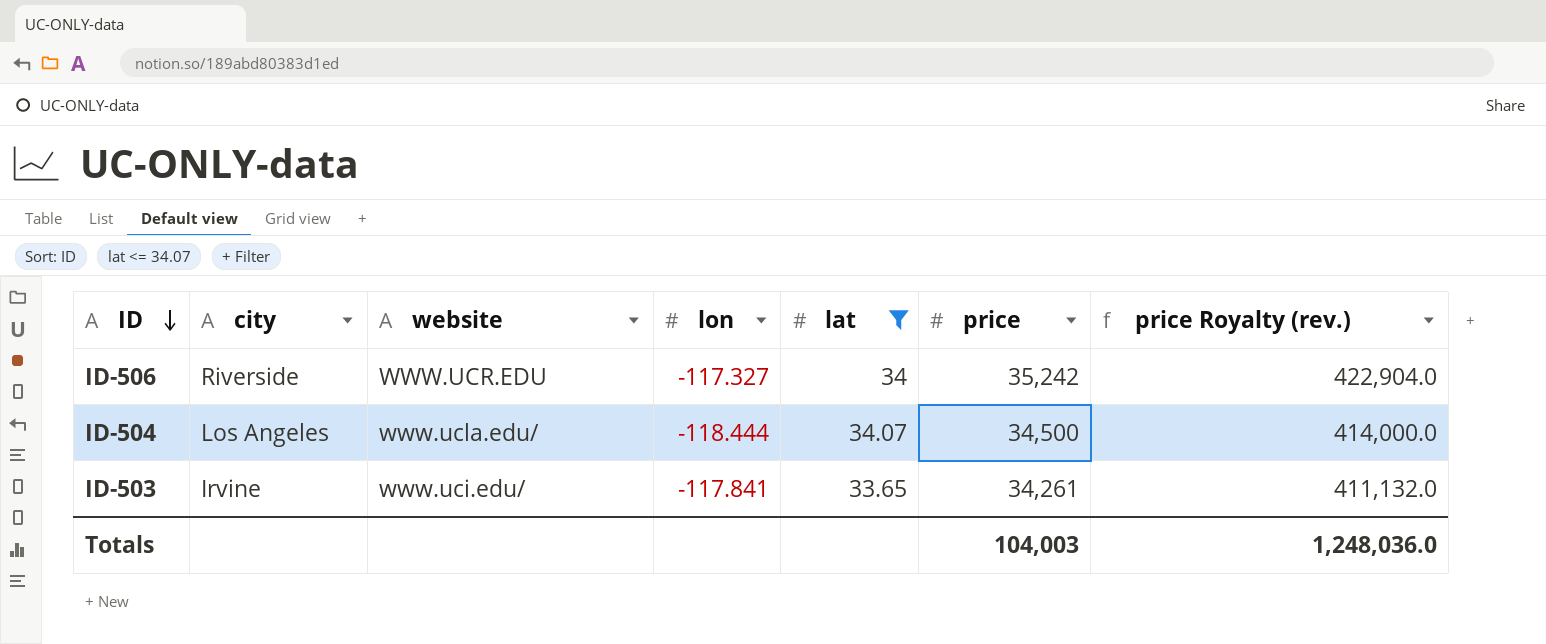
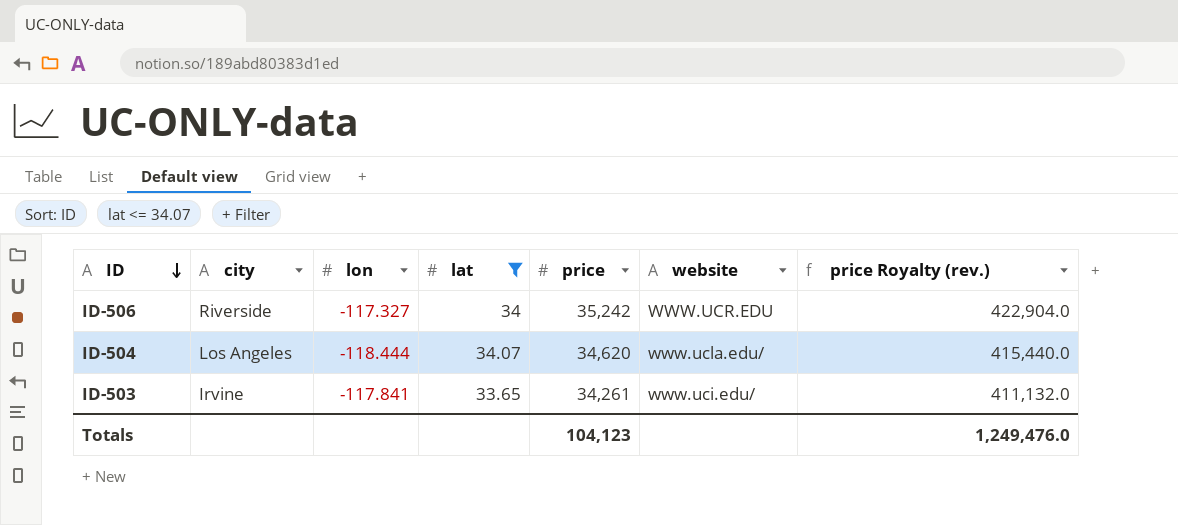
column website | position: 3 -> 6
ID-504 | price: 34,500 -> 34,620
ID-504 | price Royalty (rev.): 414,000.0 -> 415,440.0
Totals | price: 104,003 -> 104,123
Totals | price Royalty (rev.): 1,248,036.0 -> 1,249,476.0

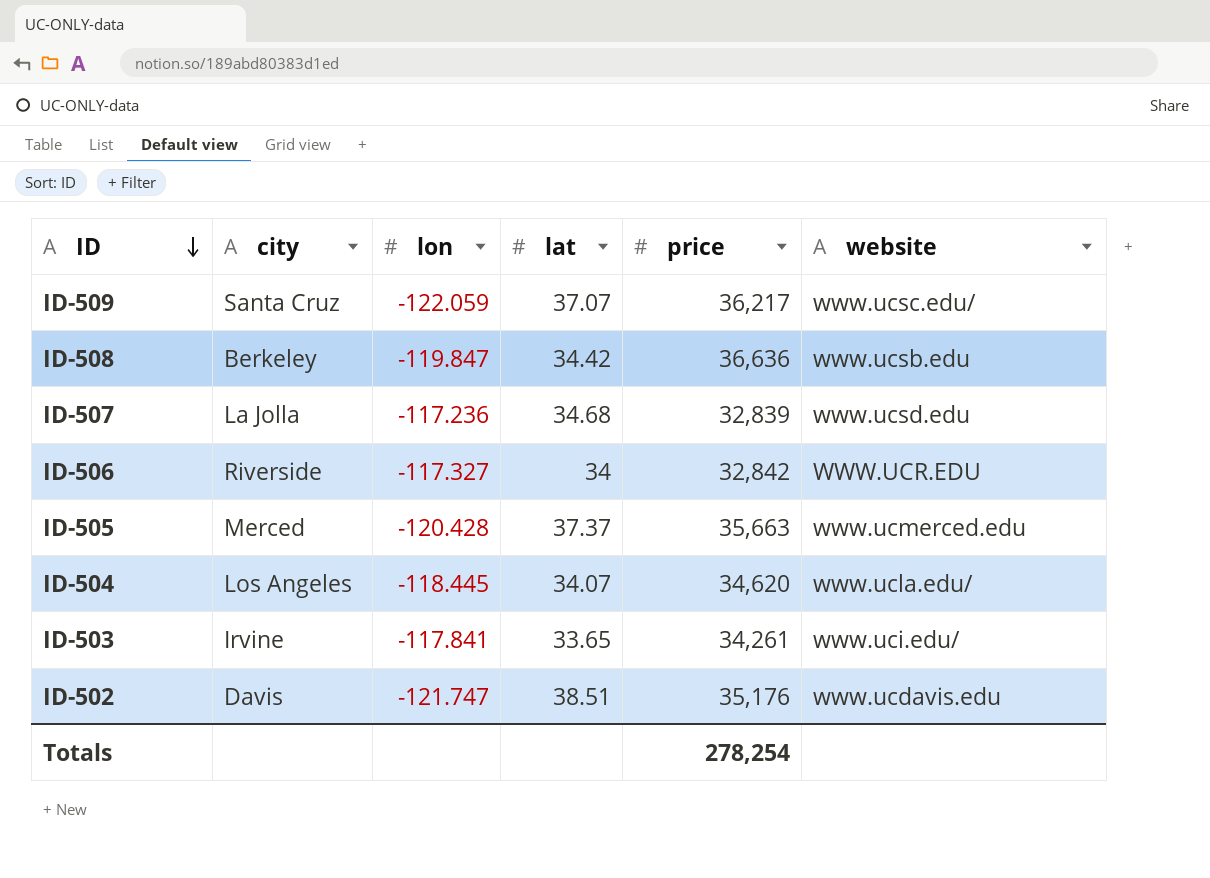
filter: lat <= 34.07 -> none
column price Royalty (rev.) | formula: [price] * 12 -> none
ID-506 | price: 35,242 -> 32,842
ID-504 | lon: -118.444 -> -118.445
Totals | price: 104,123 -> 278,254

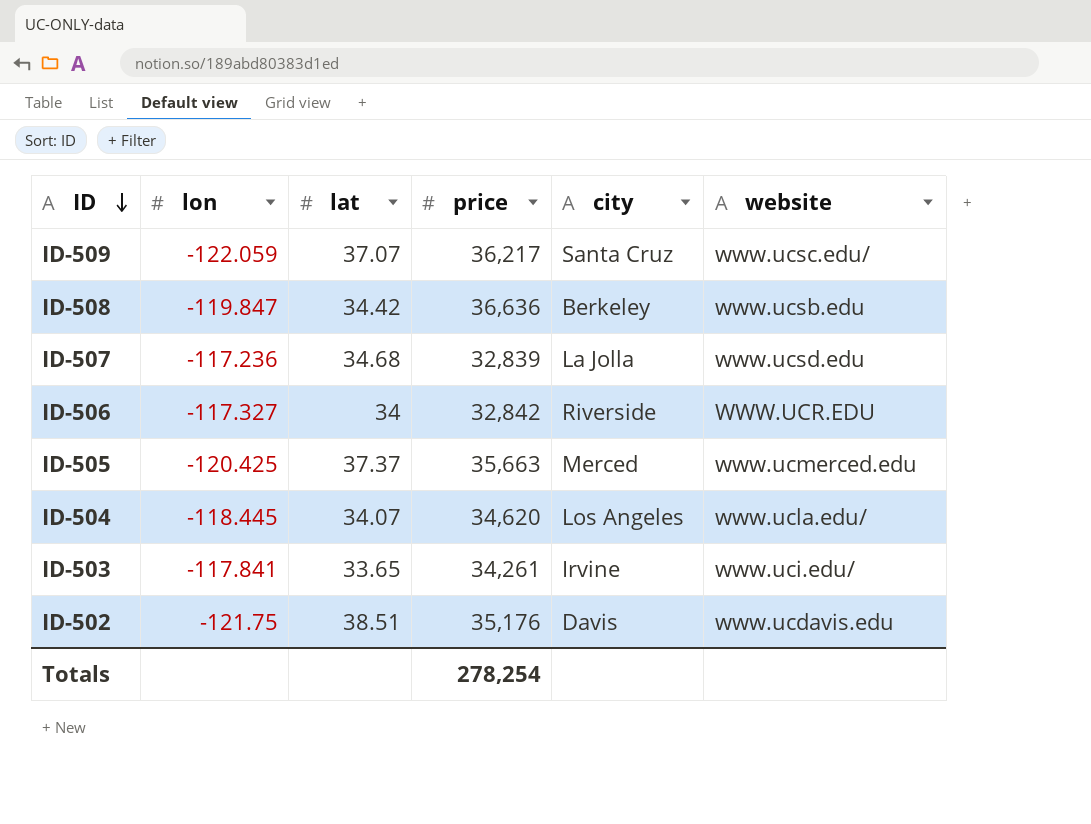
column city | position: 2 -> 5
ID-505 | lon: -120.428 -> -120.425
ID-502 | lon: -121.747 -> -121.75

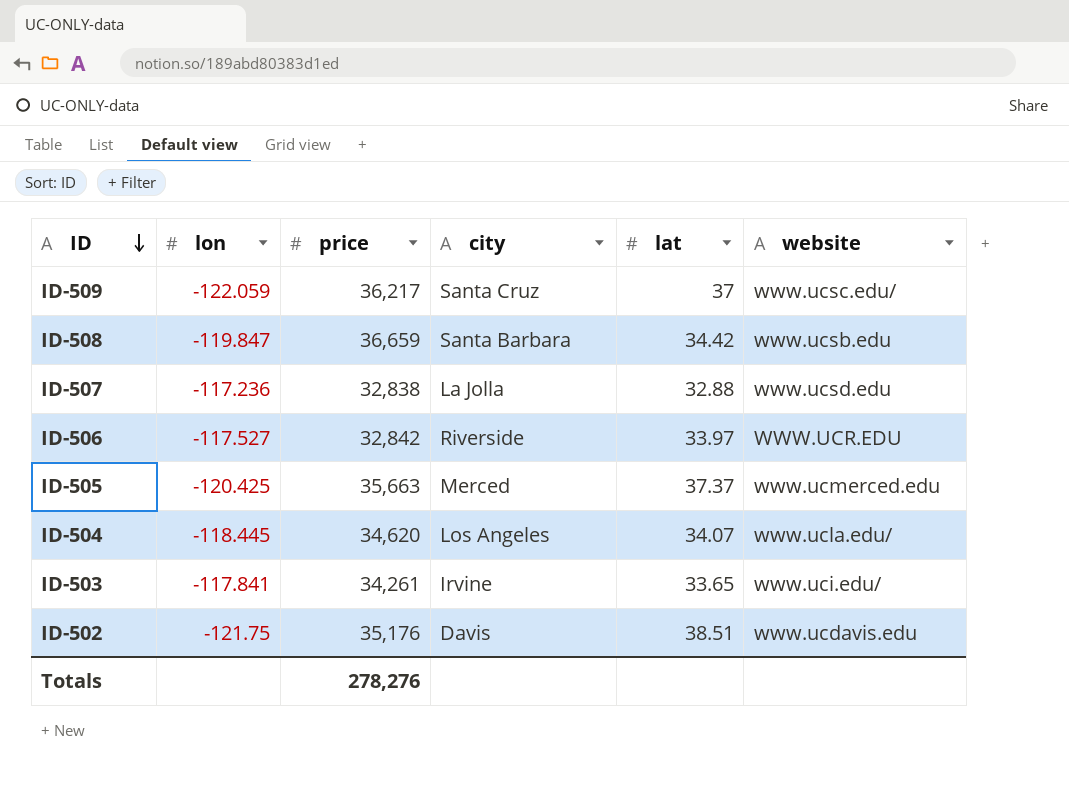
column lat | position: 3 -> 5
ID-509 | lat: 37.07 -> 37
ID-508 | price: 36,636 -> 36,659
ID-508 | city: Berkeley -> Santa Barbara
ID-507 | price: 32,839 -> 32,838
ID-507 | lat: 34.68 -> 32.88
ID-506 | lon: -117.327 -> -117.527
ID-506 | lat: 34 -> 33.97
Totals | price: 278,254 -> 278,276

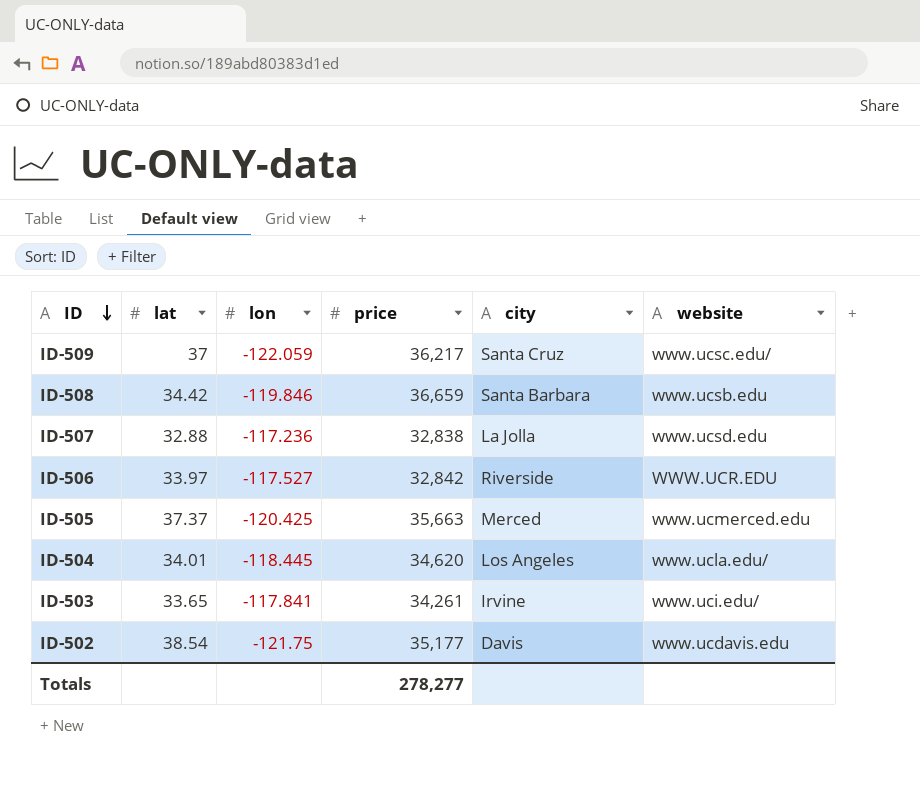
column lat | position: 5 -> 2
ID-508 | lon: -119.847 -> -119.846
ID-504 | lat: 34.07 -> 34.01
ID-502 | lat: 38.51 -> 38.54
ID-502 | price: 35,176 -> 35,177
Totals | price: 278,276 -> 278,277

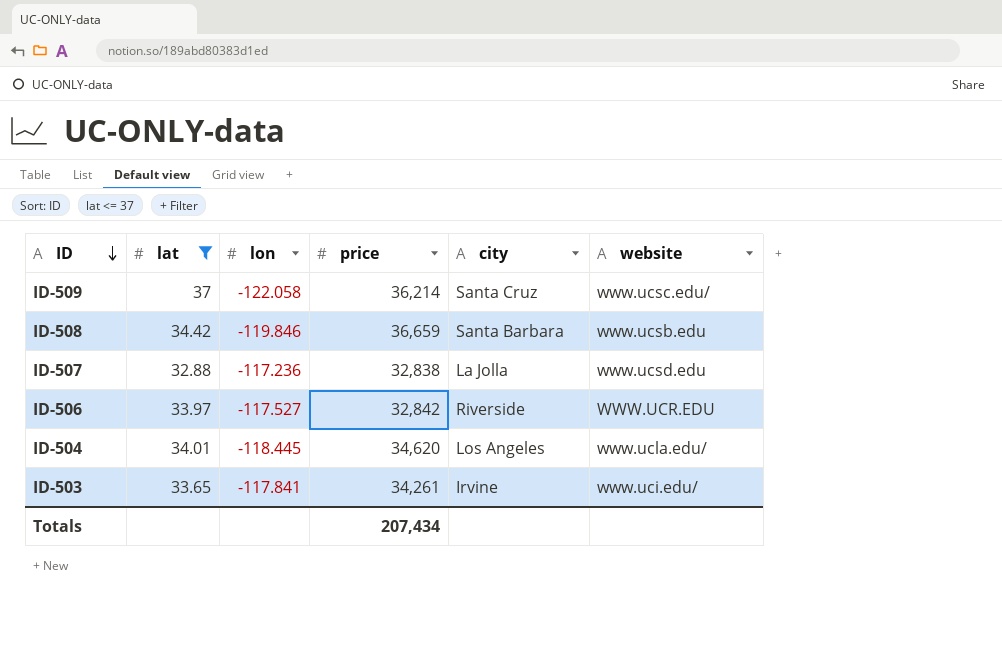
filter: none -> lat <= 37
ID-509 | lon: -122.059 -> -122.058
ID-509 | price: 36,217 -> 36,214
Totals | price: 278,277 -> 207,434

